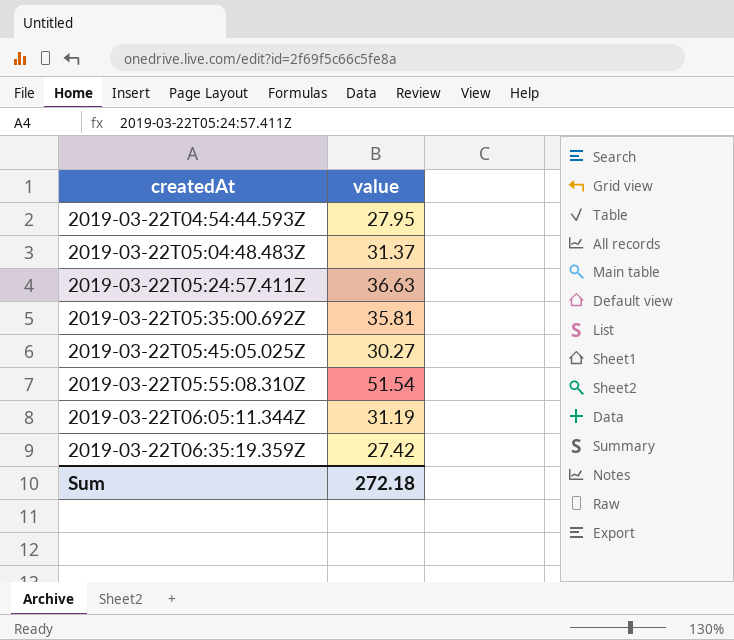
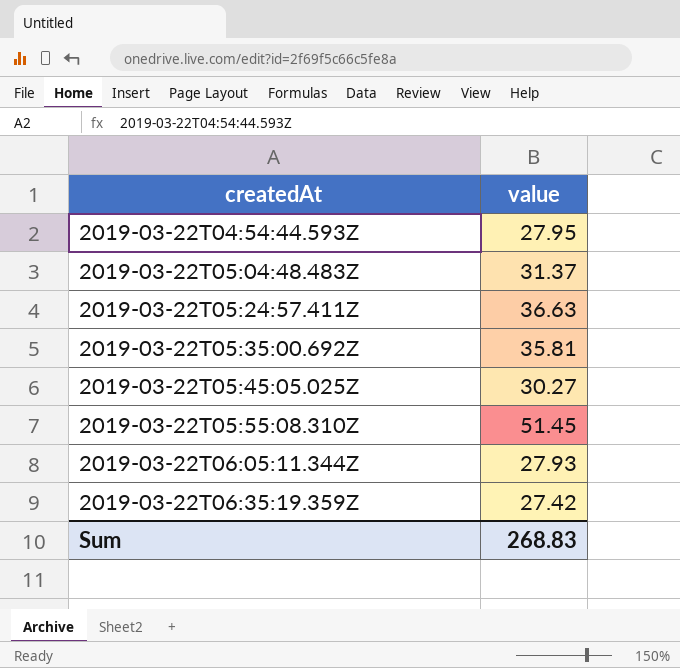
2019-03-22T05:55:08.310Z | value: 51.54 -> 51.45
2019-03-22T06:05:11.344Z | value: 31.19 -> 27.93
Sum | value: 272.18 -> 268.83

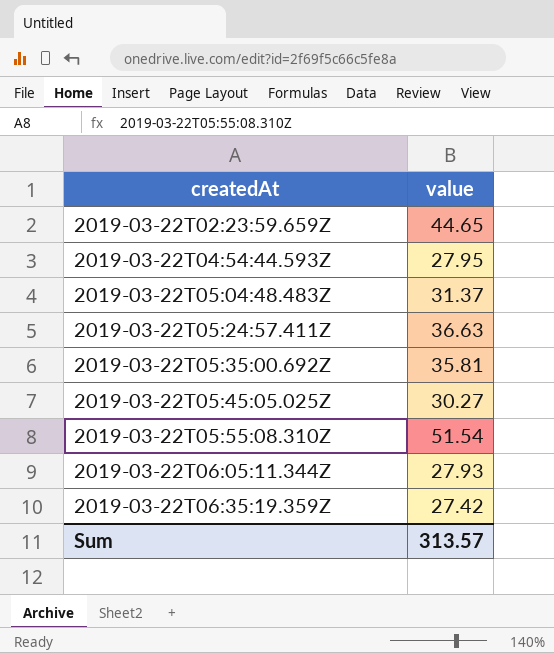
row 2019-03-22T02:23:59.659Z: none -> 44.65
2019-03-22T05:55:08.310Z | value: 51.45 -> 51.54
Sum | value: 268.83 -> 313.57

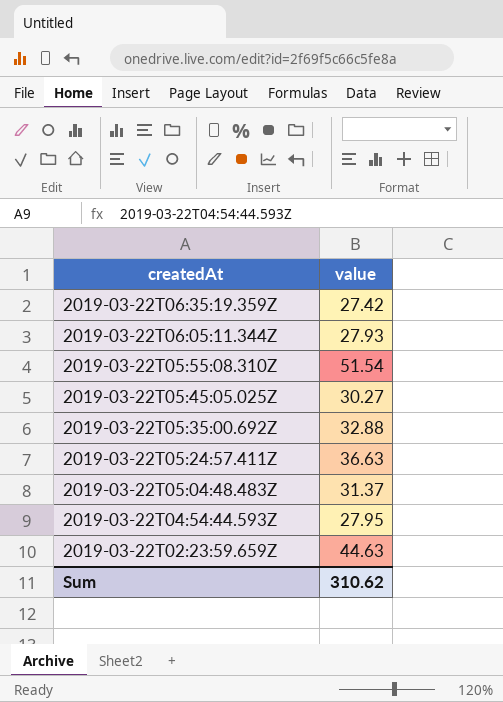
row order: createdAt ascending -> createdAt descending
2019-03-22T05:35:00.692Z | value: 35.81 -> 32.88
2019-03-22T02:23:59.659Z | value: 44.65 -> 44.63
Sum | value: 313.57 -> 310.62

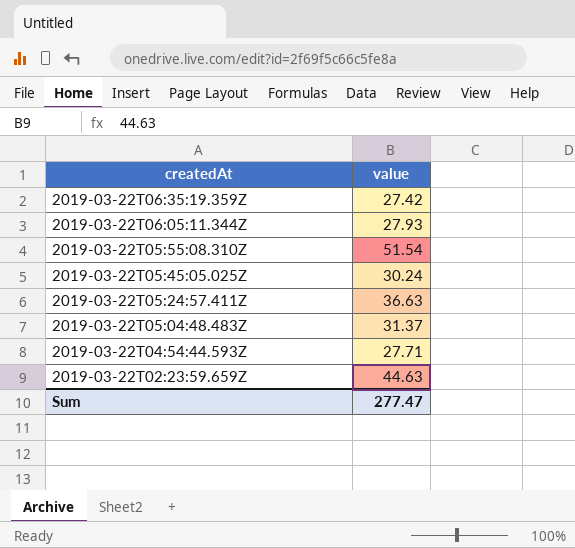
row 2019-03-22T05:35:00.692Z: 32.88 -> none
2019-03-22T05:45:05.025Z | value: 30.27 -> 30.24
2019-03-22T04:54:44.593Z | value: 27.95 -> 27.71
Sum | value: 310.62 -> 277.47

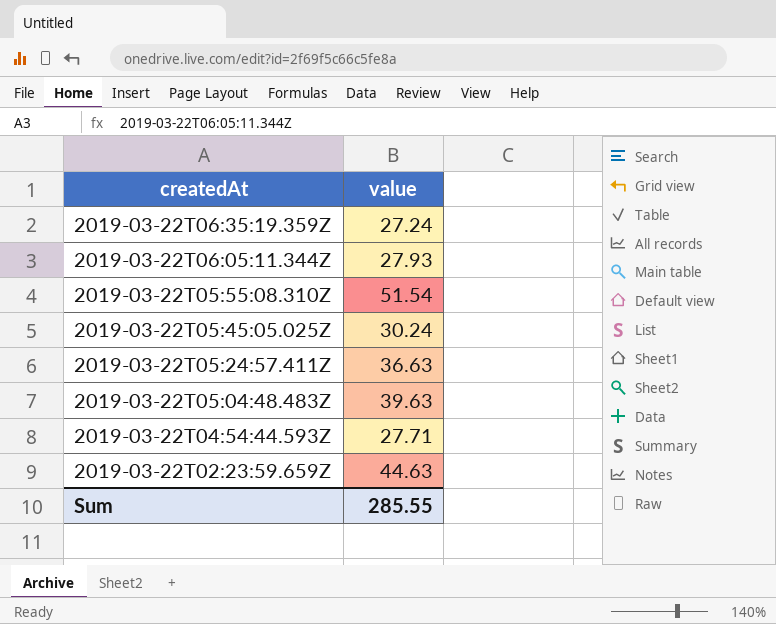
2019-03-22T06:35:19.359Z | value: 27.42 -> 27.24
2019-03-22T05:04:48.483Z | value: 31.37 -> 39.63
Sum | value: 277.47 -> 285.55

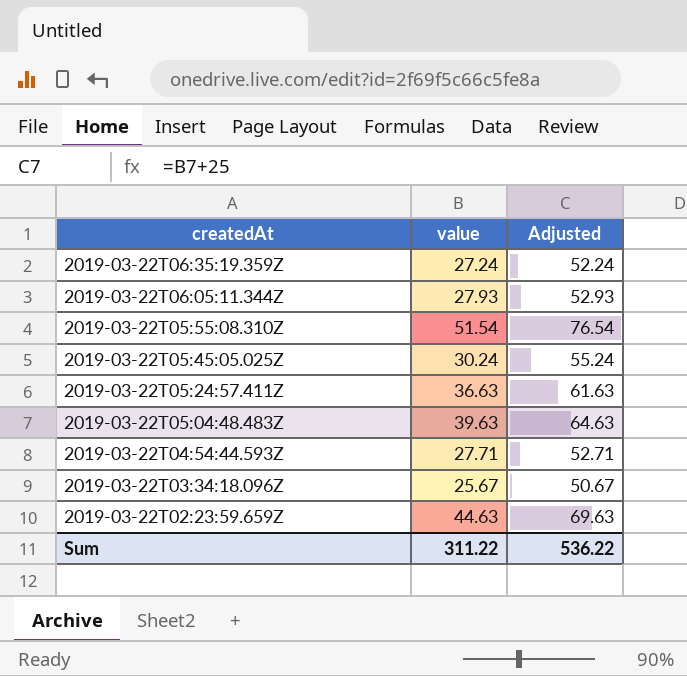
column Adjusted | formula: none -> [value] + 25
row 2019-03-22T03:34:18.096Z: none -> 25.67 | 50.67
Sum | value: 285.55 -> 311.22

